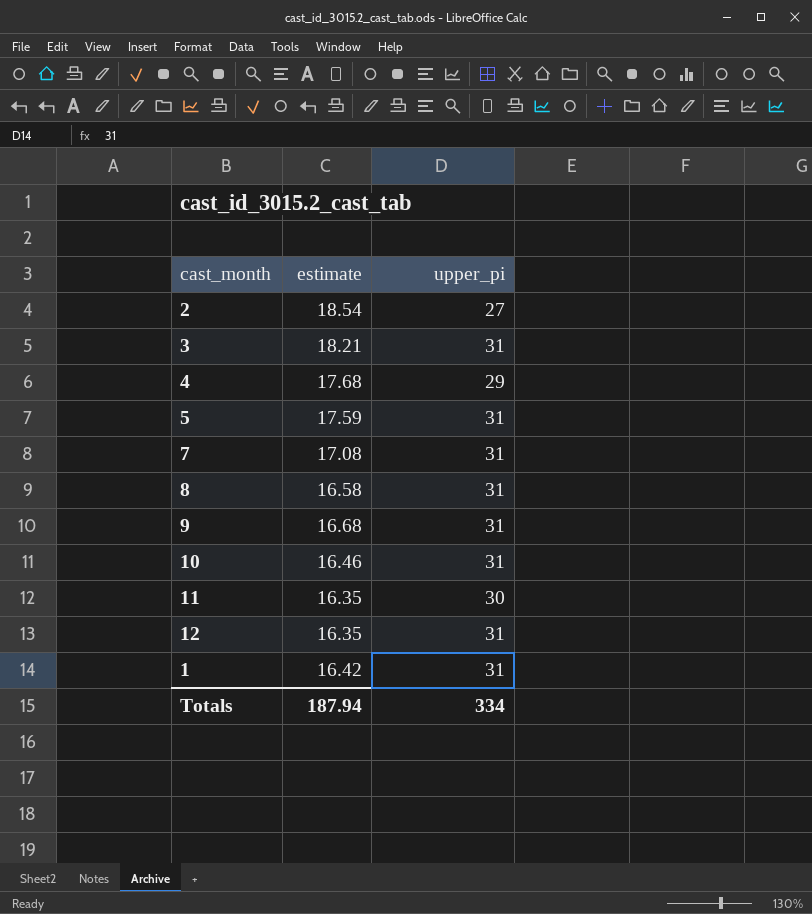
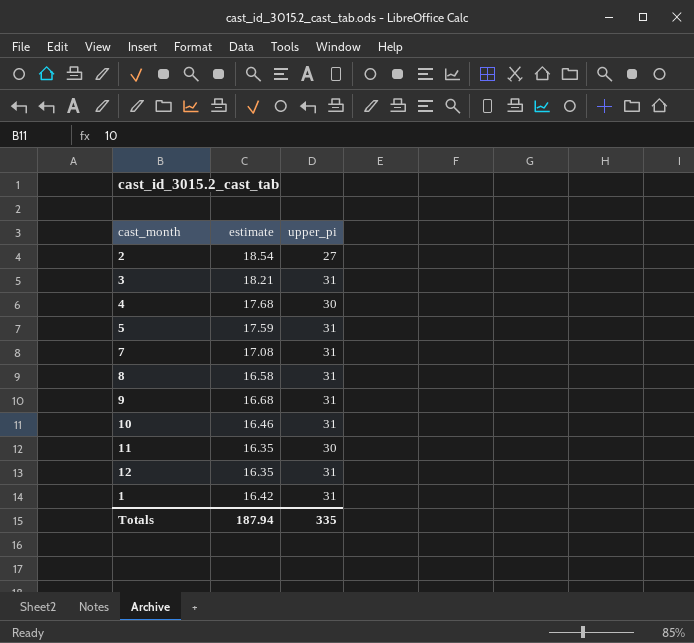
4 | upper_pi: 29 -> 30
Totals | upper_pi: 334 -> 335

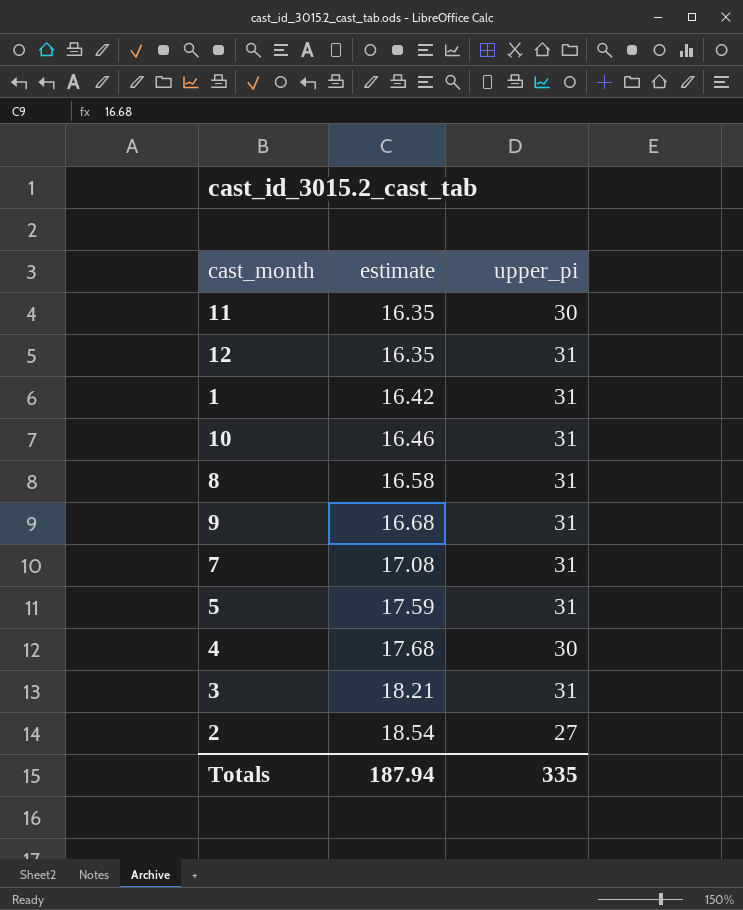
row order: none -> estimate ascending

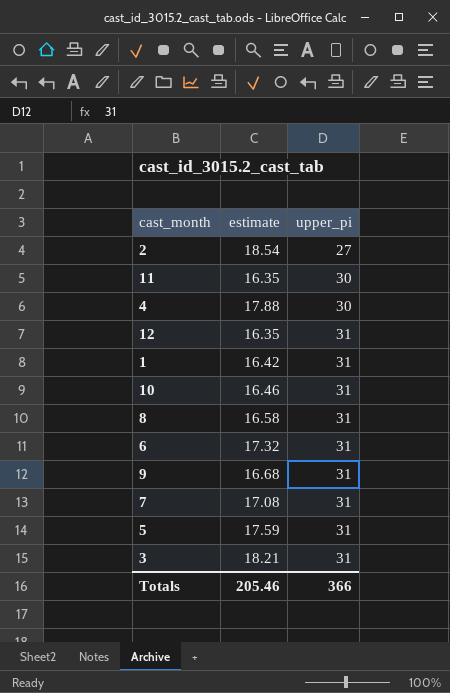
row order: estimate ascending -> upper_pi ascending
4 | estimate: 17.68 -> 17.88
row 6: none -> 17.32 | 31
Totals | estimate: 187.94 -> 205.46
Totals | upper_pi: 335 -> 366

